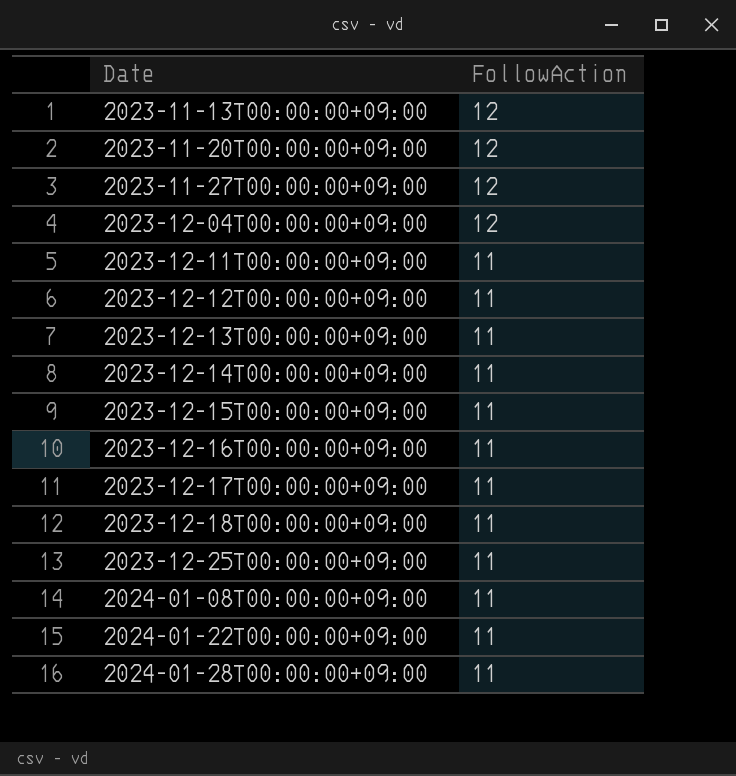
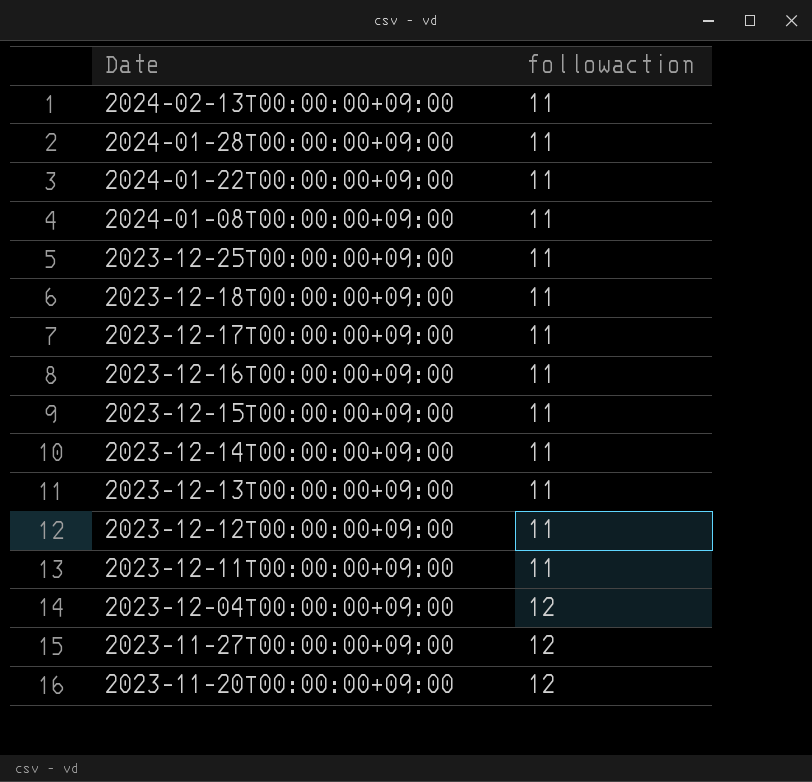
row order: Date ascending -> Date descending
column name: FollowAction -> followaction
row 2023-11-13T00:00:00+09:00: 12 -> none
row 2024-02-13T00:00:00+09:00: none -> 11

